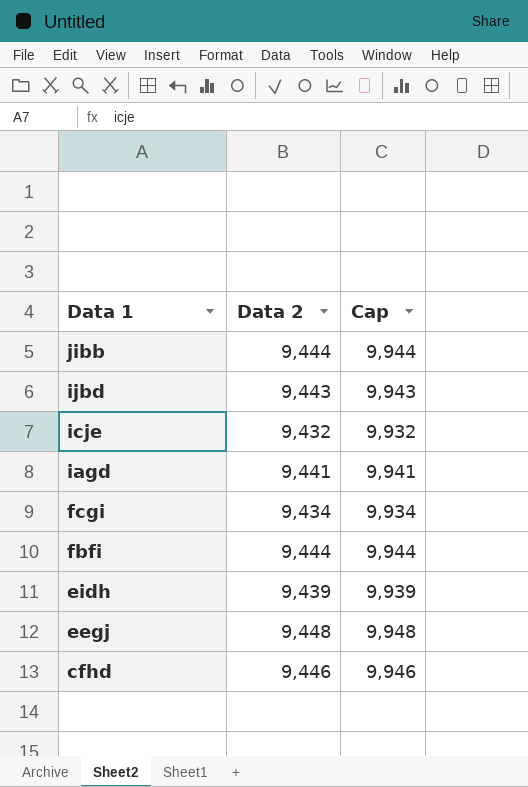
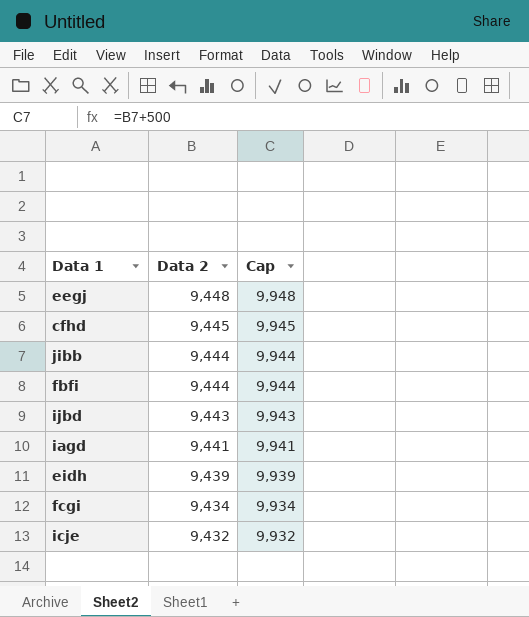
row order: Data 1 descending -> Data 2 descending
cfhd | Data 2: 9,446 -> 9,445
cfhd | Cap: 9,946 -> 9,945

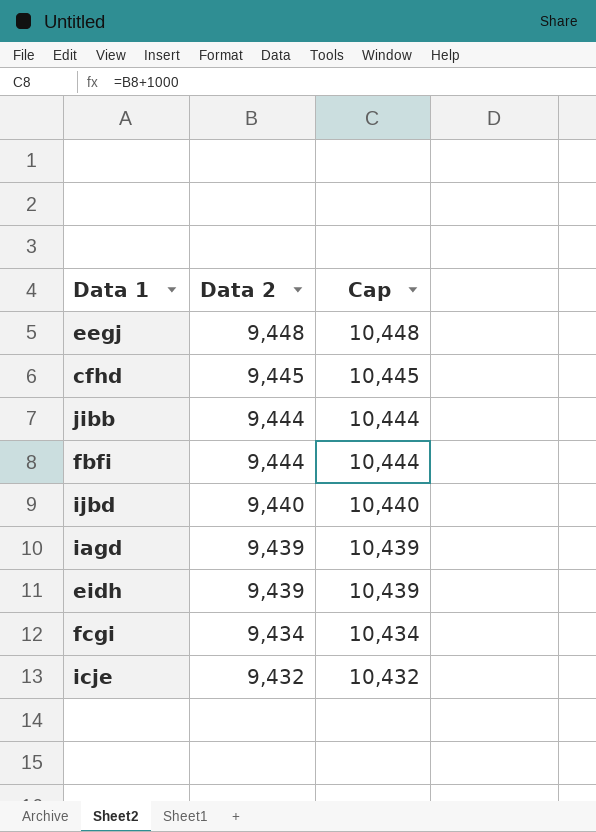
column Cap | formula: [Data 2] + 500 -> [Data 2] + 1000
ijbd | Data 2: 9,443 -> 9,440
iagd | Data 2: 9,441 -> 9,439

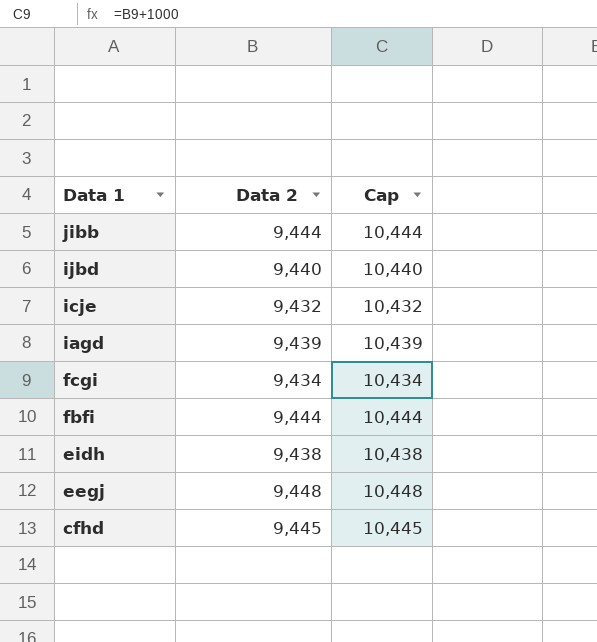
row order: Data 2 descending -> Data 1 descending
eidh | Data 2: 9,439 -> 9,438
eidh | Cap: 10,439 -> 10,438

